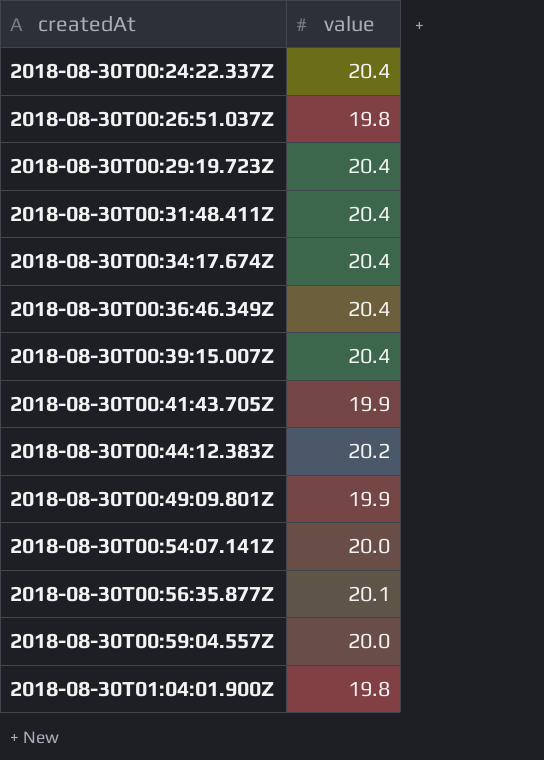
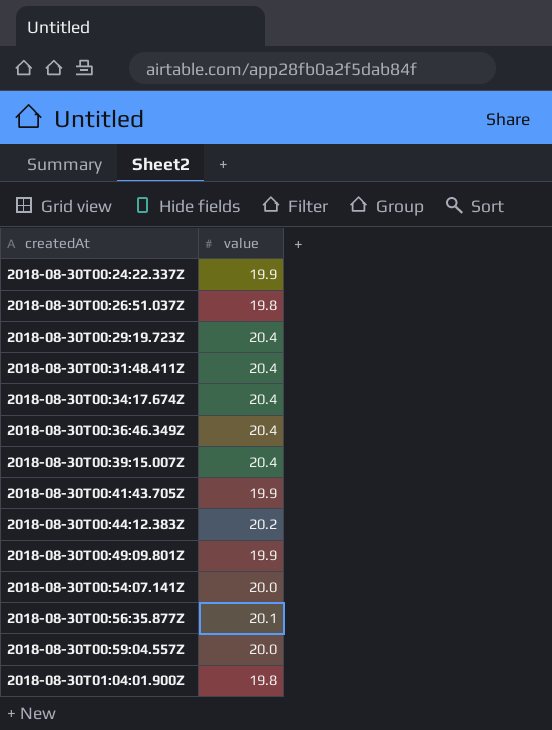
2018-08-30T00:24:22.337Z | value: 20.4 -> 19.9

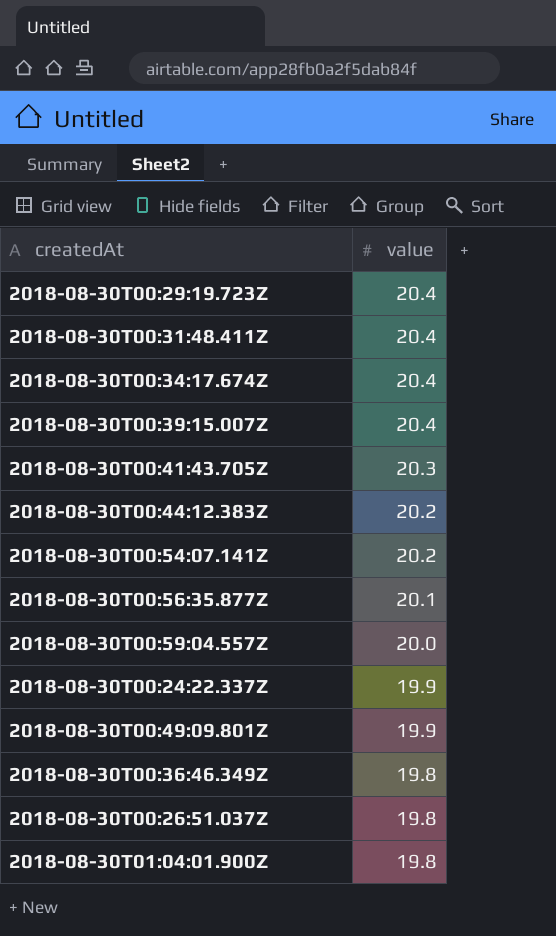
row order: createdAt ascending -> value descending
2018-08-30T00:41:43.705Z | value: 19.9 -> 20.3
2018-08-30T00:54:07.141Z | value: 20.0 -> 20.2
2018-08-30T00:36:46.349Z | value: 20.4 -> 19.8

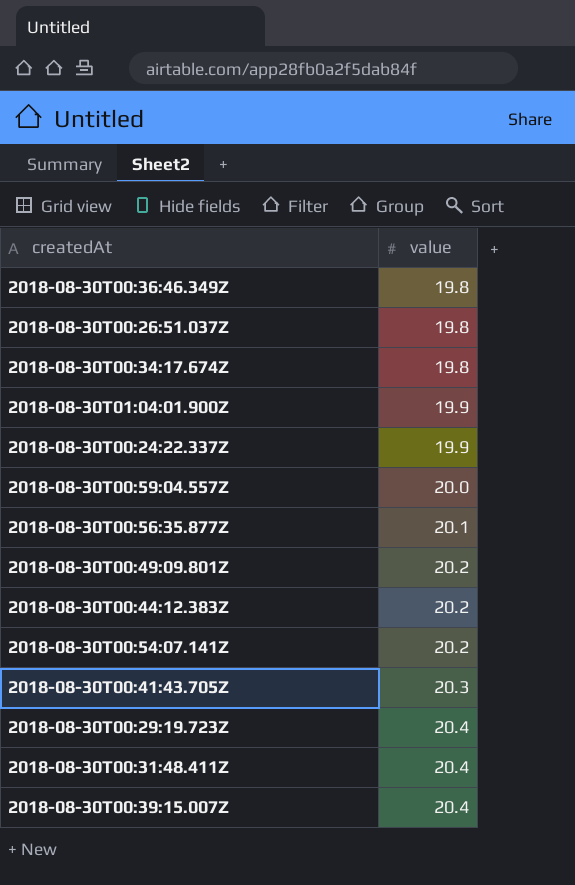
row order: value descending -> value ascending
2018-08-30T00:34:17.674Z | value: 20.4 -> 19.8
2018-08-30T01:04:01.900Z | value: 19.8 -> 19.9
2018-08-30T00:49:09.801Z | value: 19.9 -> 20.2

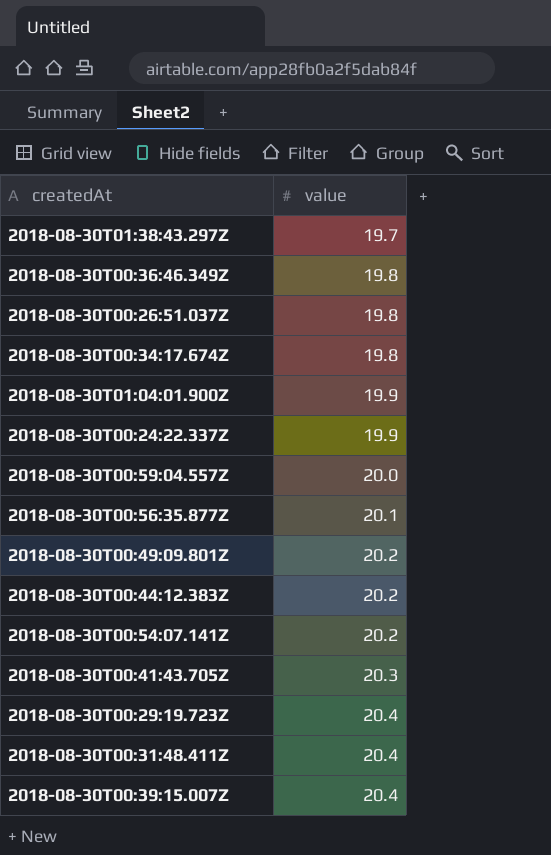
row 2018-08-30T01:38:43.297Z: none -> 19.7

